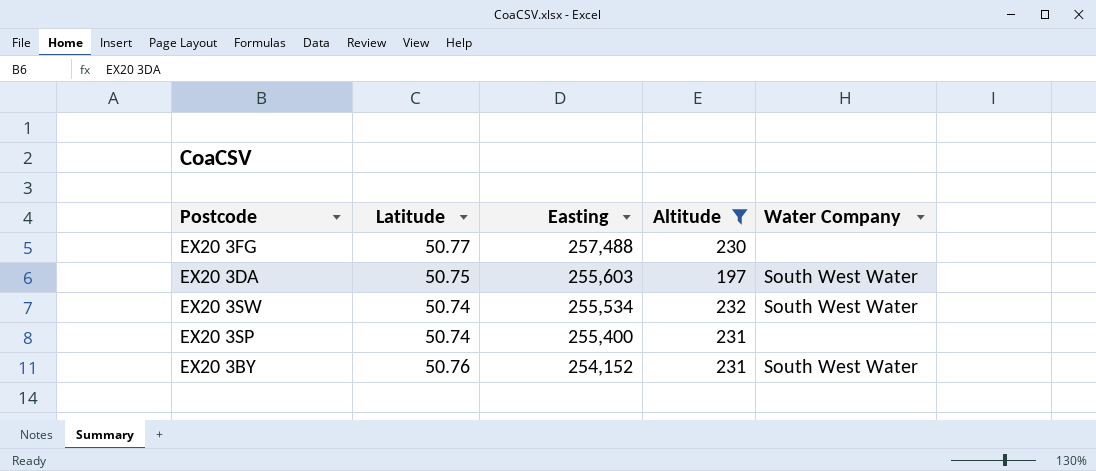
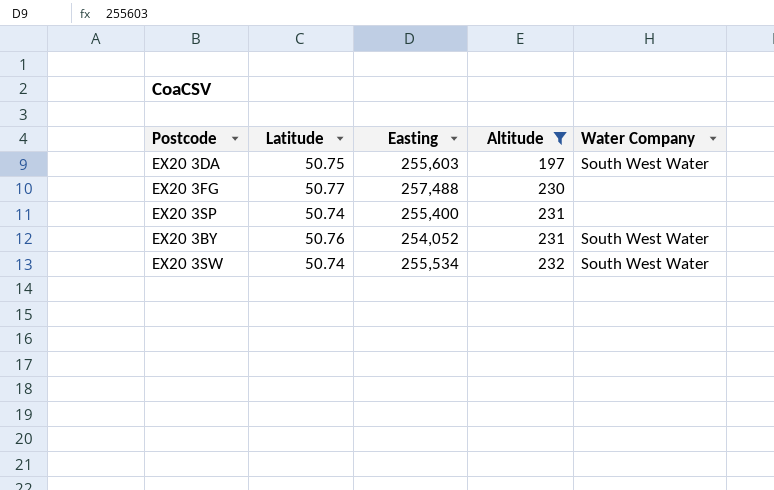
row order: Easting descending -> Altitude ascending
EX20 3BY | Easting: 254,152 -> 254,052

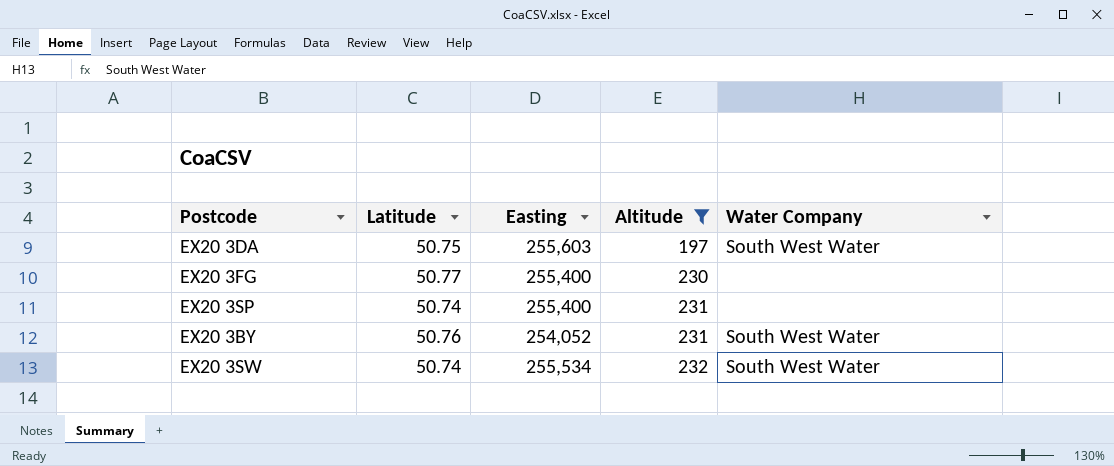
EX20 3FG | Easting: 257,488 -> 255,400

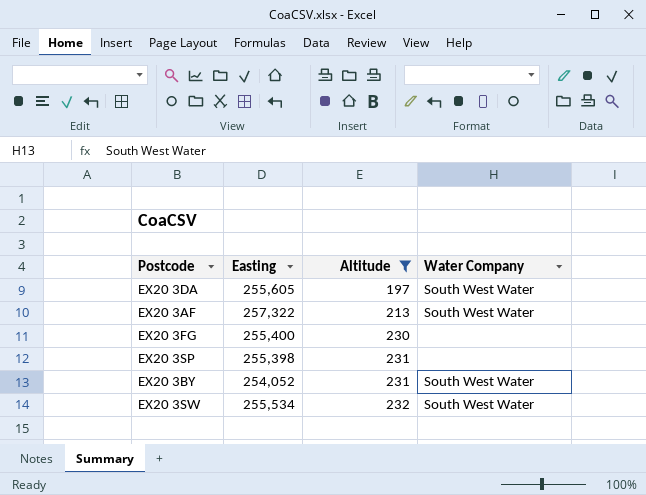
column Latitude | position: 2 -> none
EX20 3DA | Easting: 255,603 -> 255,605
row EX20 3AF: none -> 257,322 | 213 | South West Water
EX20 3SP | Easting: 255,400 -> 255,398

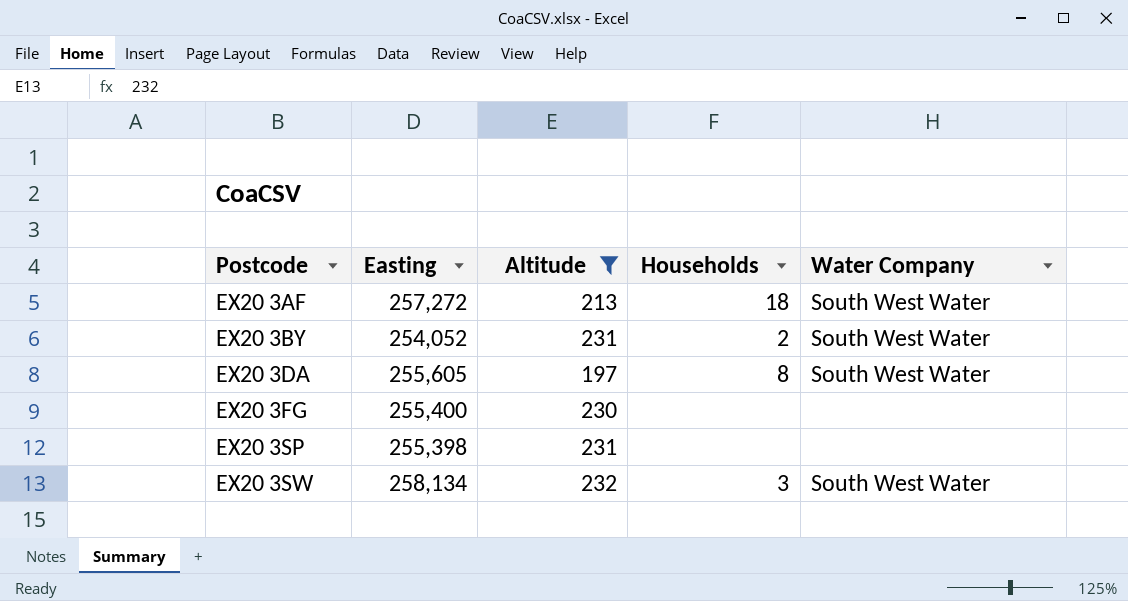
row order: Altitude ascending -> Postcode ascending
column Households | position: none -> 4
EX20 3AF | Easting: 257,322 -> 257,272
EX20 3SW | Easting: 255,534 -> 258,134

